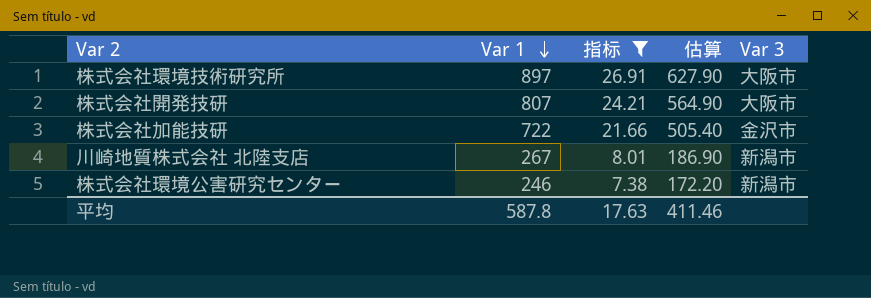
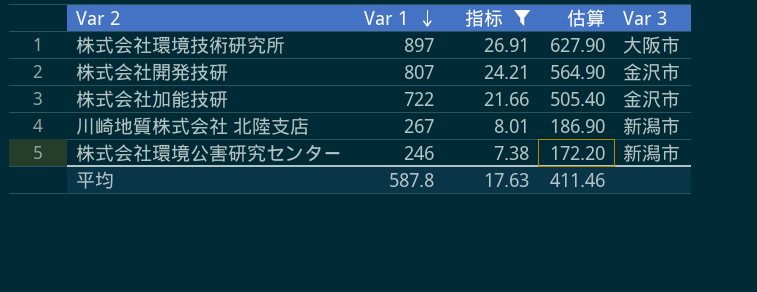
株式会社開発技研 | Var 3: 大阪市 -> 金沢市

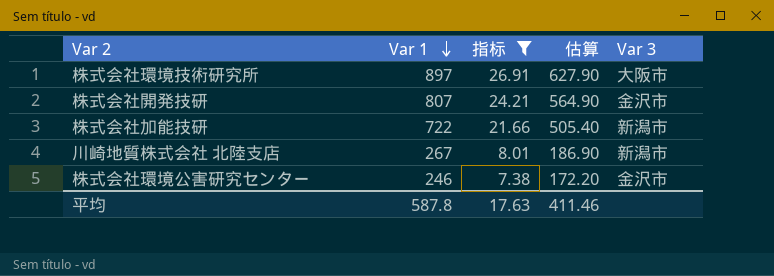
株式会社加能技研 | Var 3: 金沢市 -> 新潟市
株式会社環境公害研究センター | Var 3: 新潟市 -> 金沢市

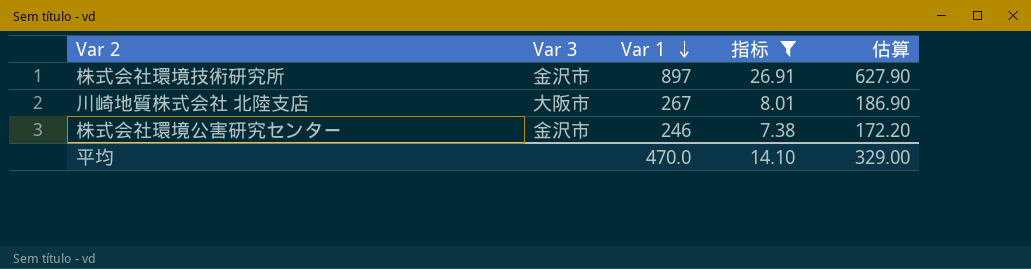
column Var 3 | position: 5 -> 2
row 株式会社開発技研: 807 | 24.21 | 564.90 | 金沢市 -> none
row 株式会社加能技研: 722 | 21.66 | 505.40 | 新潟市 -> none
株式会社環境技術研究所 | Var 3: 大阪市 -> 金沢市
川崎地質株式会社 北陸支店 | Var 3: 新潟市 -> 大阪市
平均 | Var 1: 587.8 -> 470.0
平均 | 指标: 17.63 -> 14.10
平均 | 估算: 411.46 -> 329.00

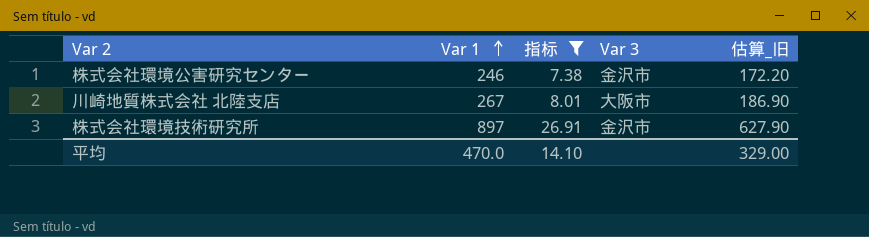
row order: Var 1 descending -> Var 1 ascending
column Var 3 | position: 2 -> 4
column name: 估算 -> 估算_旧

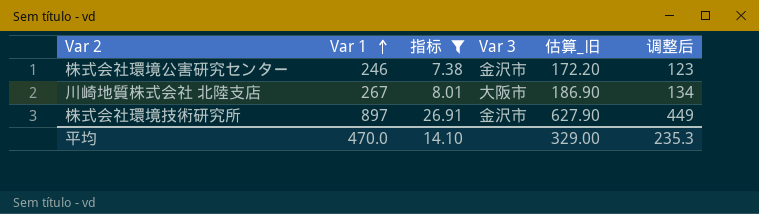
column 调整后 | formula: none -> [Var 1] * 0.5

